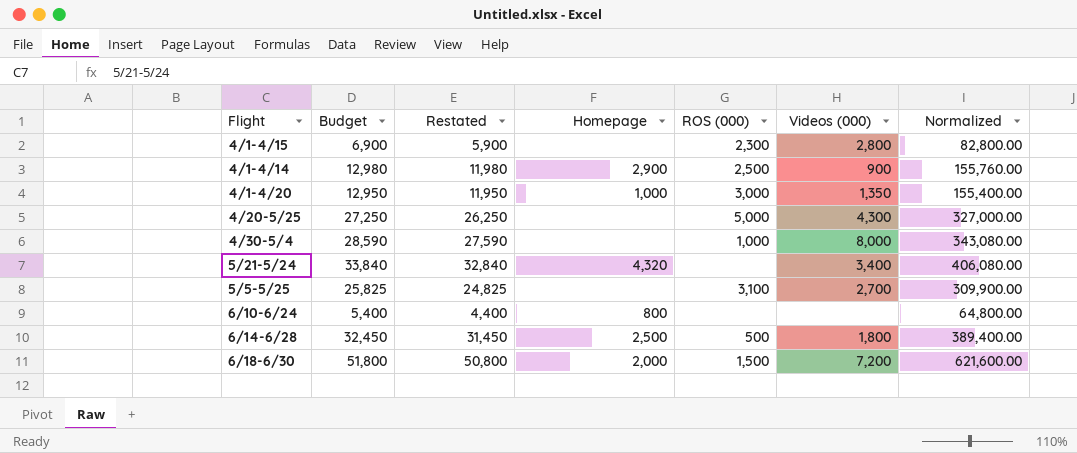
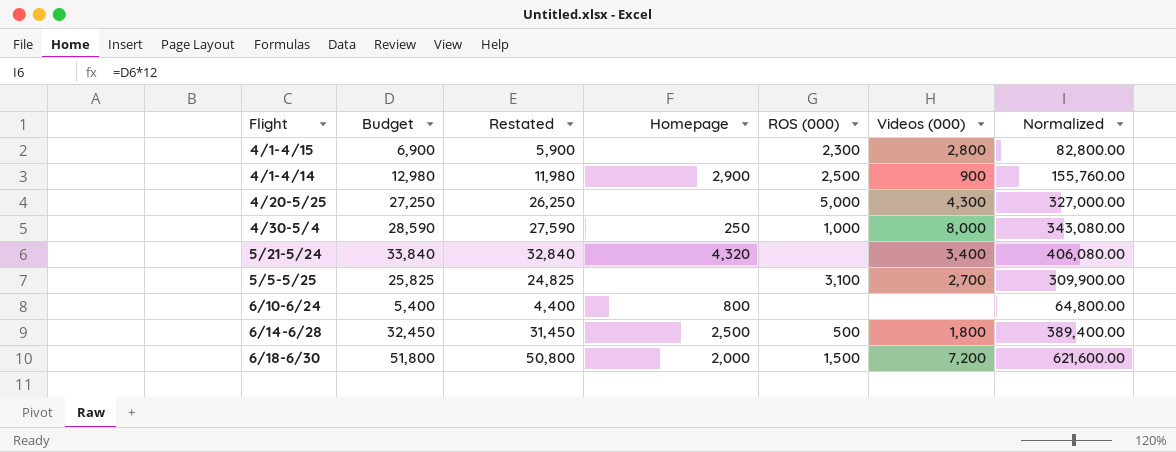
row 4/1-4/20: 12,950 | 11,950 | 1,000 | 3,000 | 1,350 | 155,400.00 -> none
4/30-5/4 | Homepage: none -> 250

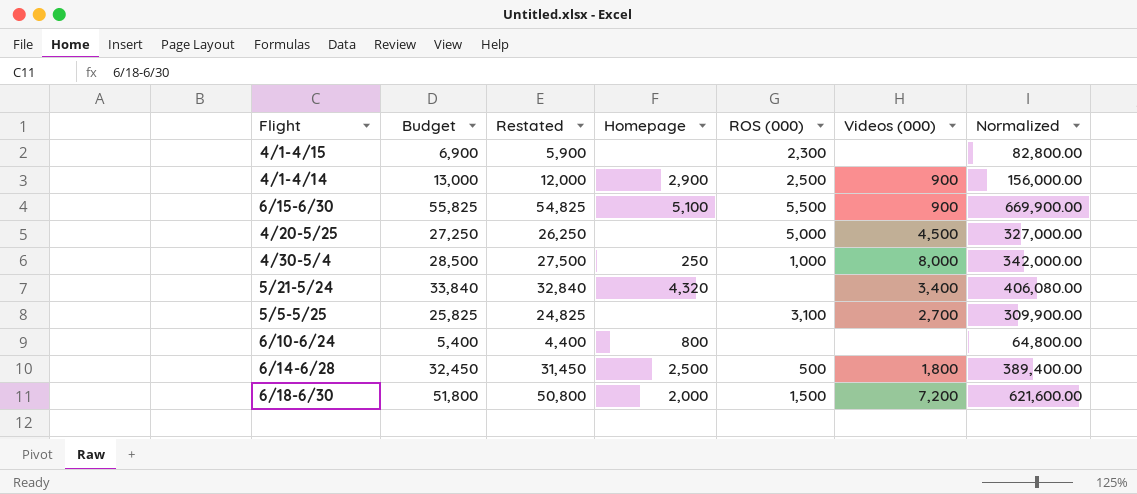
4/1-4/15 | Videos (000): 2,800 -> none
4/1-4/14 | Budget: 12,980 -> 13,000
4/1-4/14 | Restated: 11,980 -> 12,000
4/1-4/14 | Normalized: 155,760.00 -> 156,000.00
row 6/15-6/30: none -> 55,825 | 54,825 | 5,100 | 5,500 | 900 | 669,900.00
4/20-5/25 | Videos (000): 4,300 -> 4,500
4/30-5/4 | Budget: 28,590 -> 28,500
4/30-5/4 | Restated: 27,590 -> 27,500
4/30-5/4 | Normalized: 343,080.00 -> 342,000.00

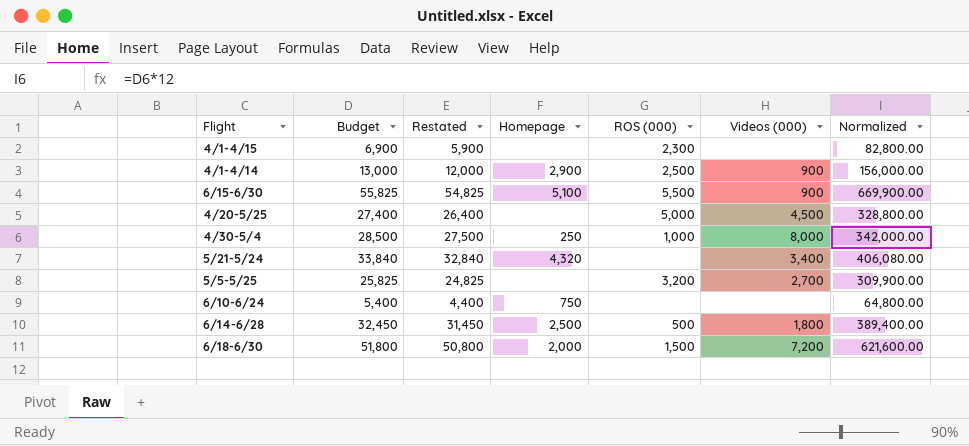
4/20-5/25 | Budget: 27,250 -> 27,400
4/20-5/25 | Restated: 26,250 -> 26,400
4/20-5/25 | Normalized: 327,000.00 -> 328,800.00
5/5-5/25 | ROS (000): 3,100 -> 3,200
6/10-6/24 | Homepage: 800 -> 750

